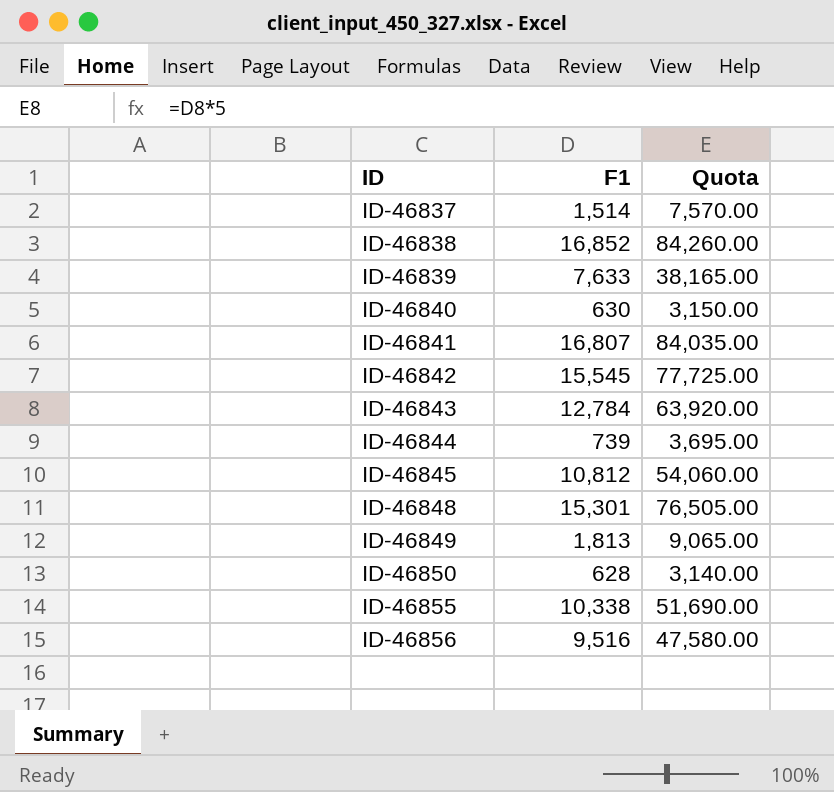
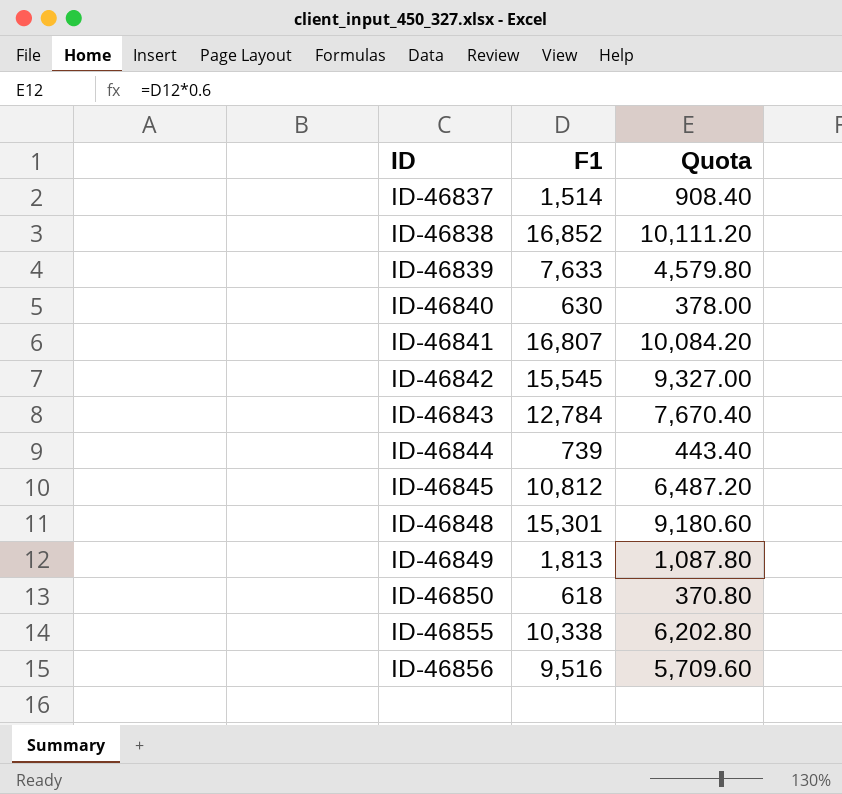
column Quota | formula: [F1] * 5 -> [F1] * 0.6
ID-46850 | F1: 628 -> 618

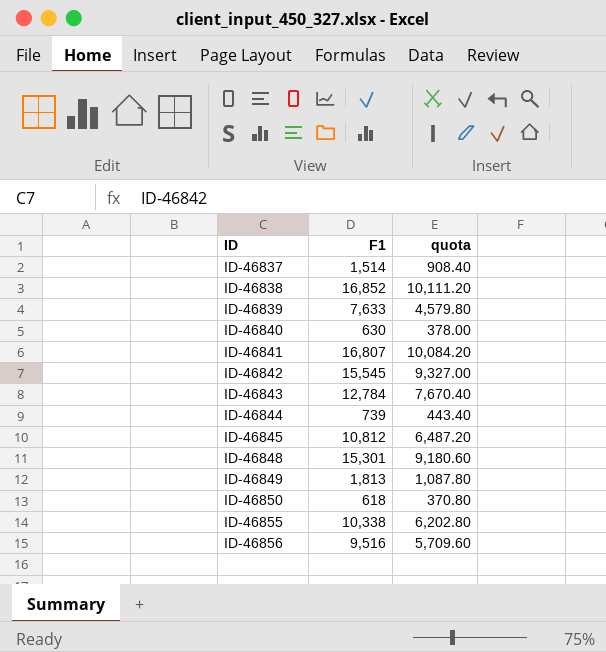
column name: Quota -> quota

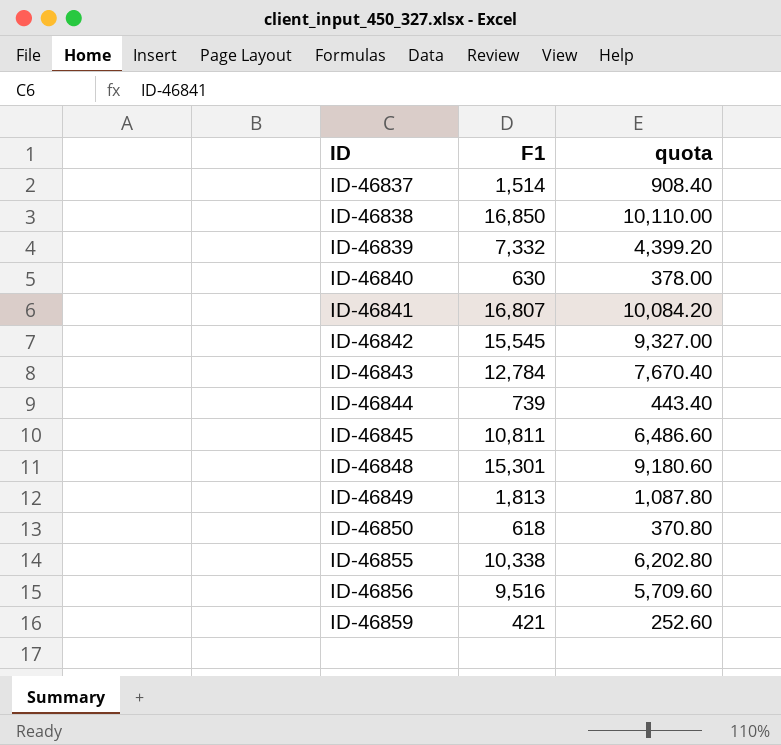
ID-46838 | F1: 16,852 -> 16,850
ID-46838 | quota: 10,111.20 -> 10,110.00
ID-46839 | F1: 7,633 -> 7,332
ID-46839 | quota: 4,579.80 -> 4,399.20
ID-46845 | F1: 10,812 -> 10,811
ID-46845 | quota: 6,487.20 -> 6,486.60
row ID-46859: none -> 421 | 252.60

